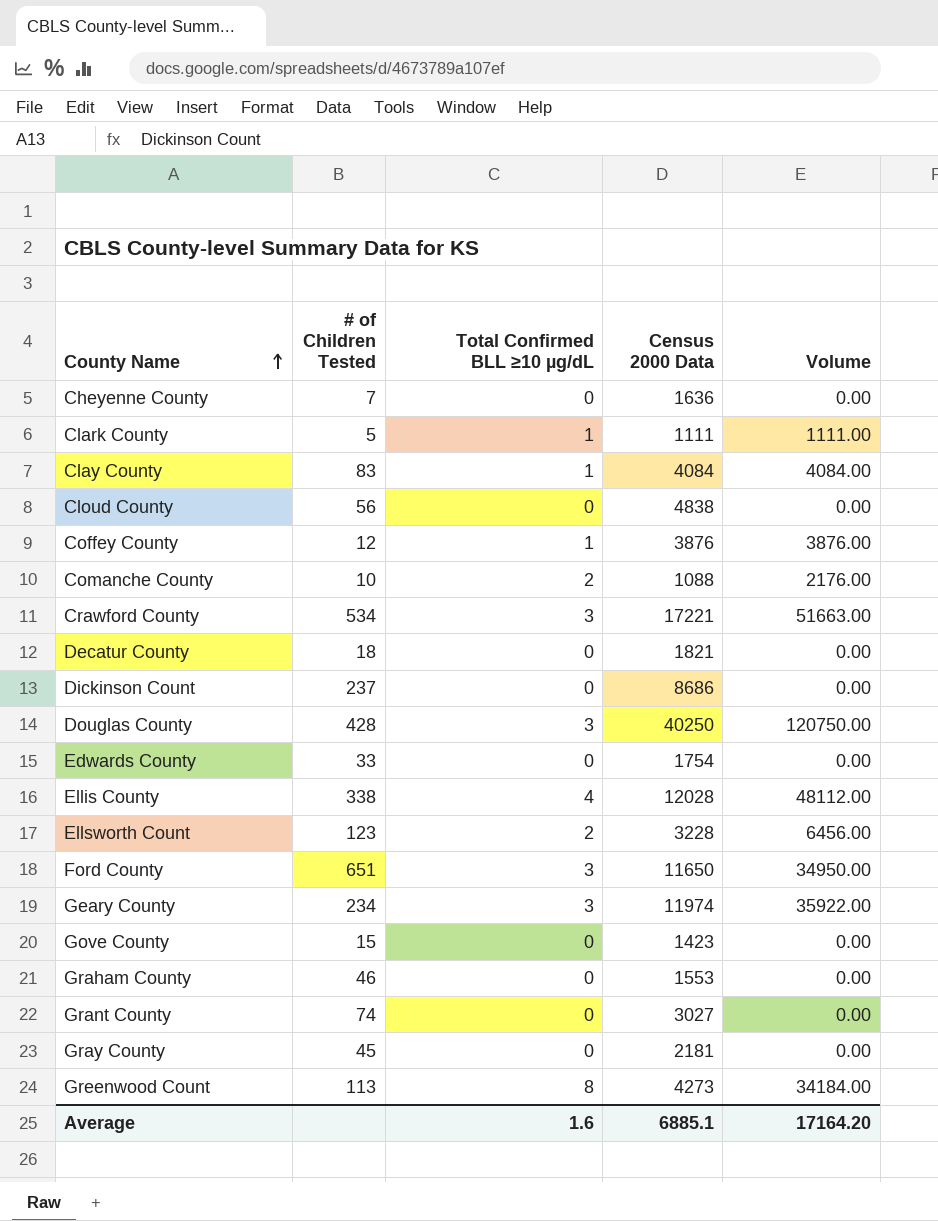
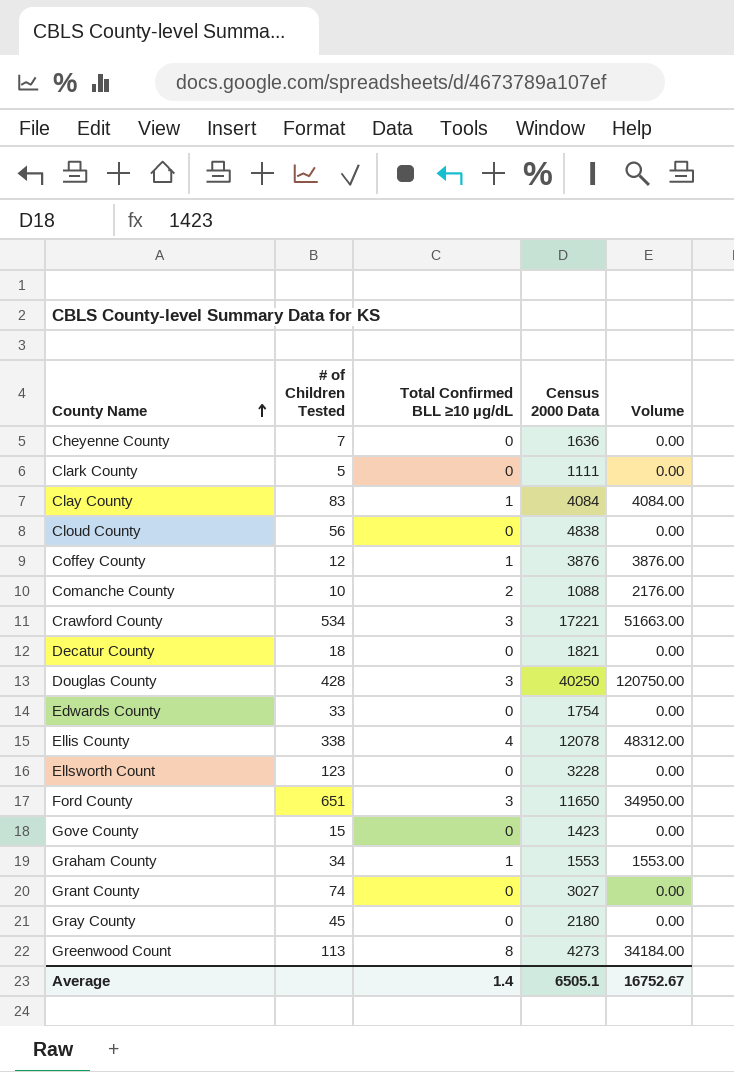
row Dickinson Count: 237 | 0 | 8686 | 0.00 -> none
row Geary County: 234 | 3 | 11974 | 35922.00 -> none
Clark County | Total Confirmed BLL ≥10 µg/dL: 1 -> 0
Clark County | Volume: 1111.00 -> 0.00
Ellis County | Census 2000 Data: 12028 -> 12078
Ellis County | Volume: 48112.00 -> 48312.00
Ellsworth Count | Total Confirmed BLL ≥10 µg/dL: 2 -> 0
Ellsworth Count | Volume: 6456.00 -> 0.00
Graham County | # of Children Tested: 46 -> 34
Graham County | Total Confirmed BLL ≥10 µg/dL: 0 -> 1
Graham County | Volume: 0.00 -> 1553.00
Gray County | Census 2000 Data: 2181 -> 2180
Average | Total Confirmed BLL ≥10 µg/dL: 1.6 -> 1.4
Average | Census 2000 Data: 6885.1 -> 6505.1
Average | Volume: 17164.20 -> 16752.67

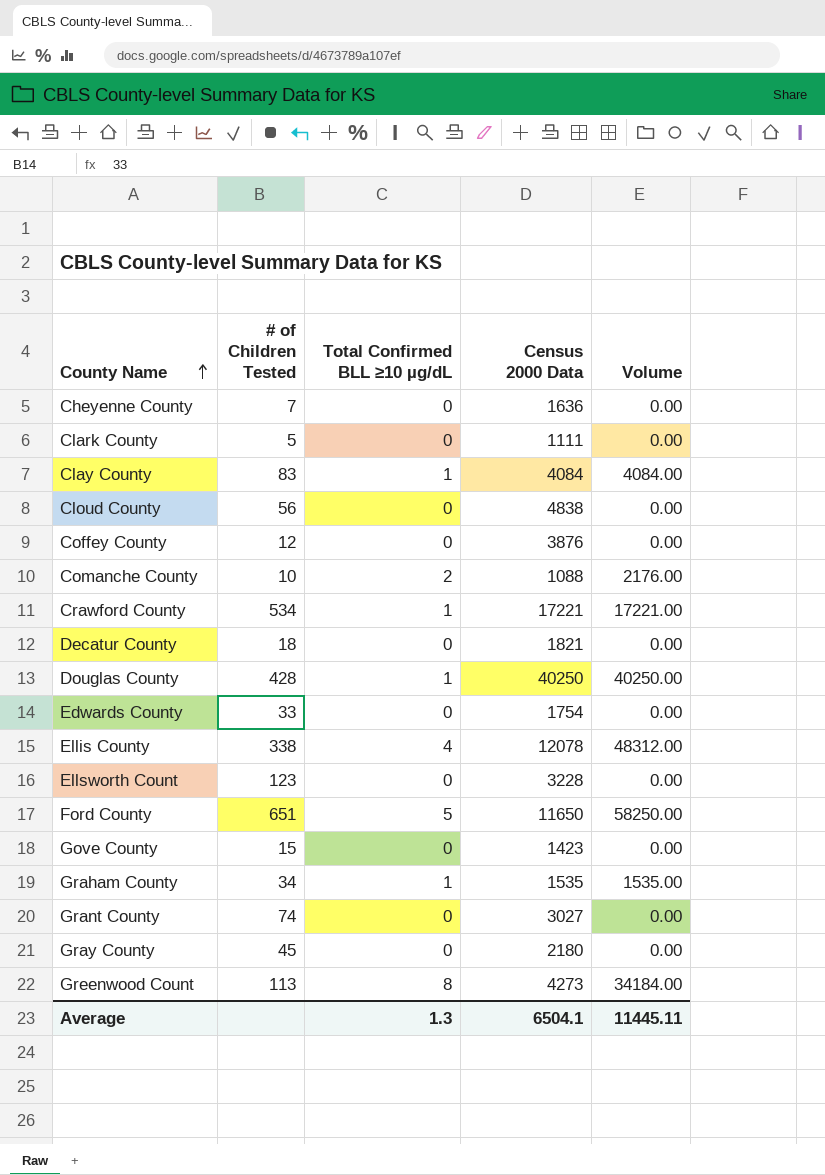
Coffey County | Total Confirmed BLL ≥10 µg/dL: 1 -> 0
Coffey County | Volume: 3876.00 -> 0.00
Crawford County | Total Confirmed BLL ≥10 µg/dL: 3 -> 1
Crawford County | Volume: 51663.00 -> 17221.00
Douglas County | Total Confirmed BLL ≥10 µg/dL: 3 -> 1
Douglas County | Volume: 120750.00 -> 40250.00
Ford County | Total Confirmed BLL ≥10 µg/dL: 3 -> 5
Ford County | Volume: 34950.00 -> 58250.00
Graham County | Census 2000 Data: 1553 -> 1535
Graham County | Volume: 1553.00 -> 1535.00
Average | Total Confirmed BLL ≥10 µg/dL: 1.4 -> 1.3
Average | Census 2000 Data: 6505.1 -> 6504.1
Average | Volume: 16752.67 -> 11445.11

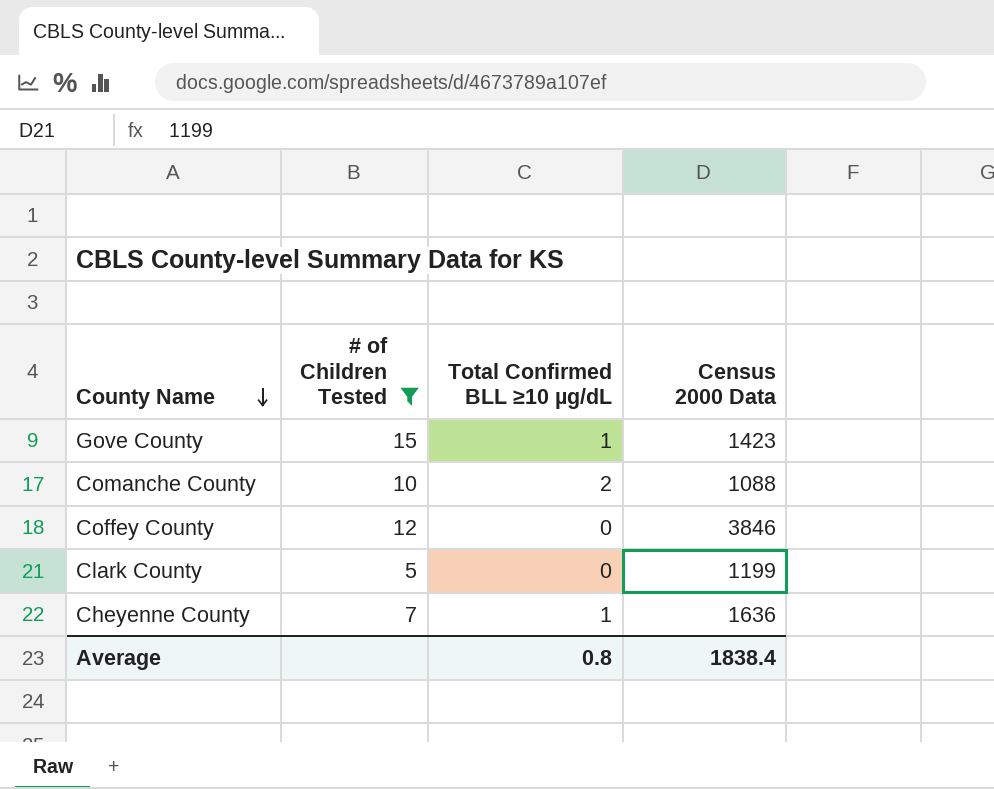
filter: none -> # of Children Tested <= 15
row order: County Name ascending -> County Name descending
column Volume | formula: [Total Confirmed BLL ≥10 µg/dL] * [Census 2000 Data] -> none
Gove County | Total Confirmed BLL ≥10 µg/dL: 0 -> 1
Coffey County | Census 2000 Data: 3876 -> 3846
Clark County | Census 2000 Data: 1111 -> 1199
Cheyenne County | Total Confirmed BLL ≥10 µg/dL: 0 -> 1
Average | Total Confirmed BLL ≥10 µg/dL: 1.3 -> 0.8
Average | Census 2000 Data: 6504.1 -> 1838.4

